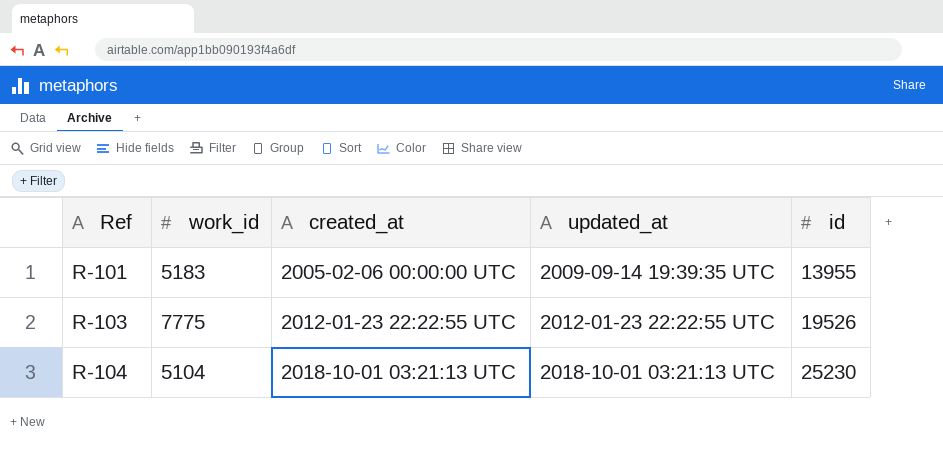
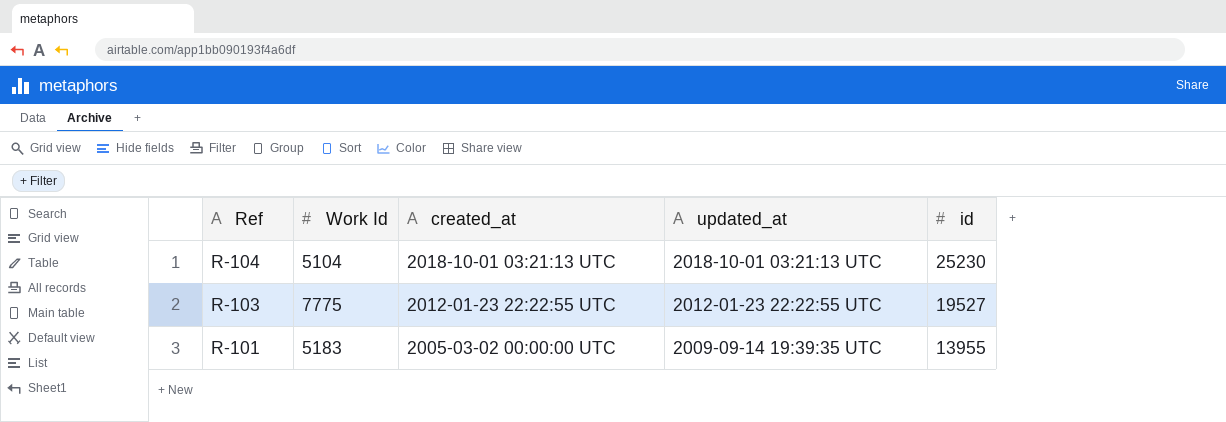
row order: Ref ascending -> Ref descending
column name: work_id -> Work Id
R-103 | id: 19526 -> 19527
R-101 | created_at: 2005-02-06 00:00:00 UTC -> 2005-03-02 00:00:00 UTC

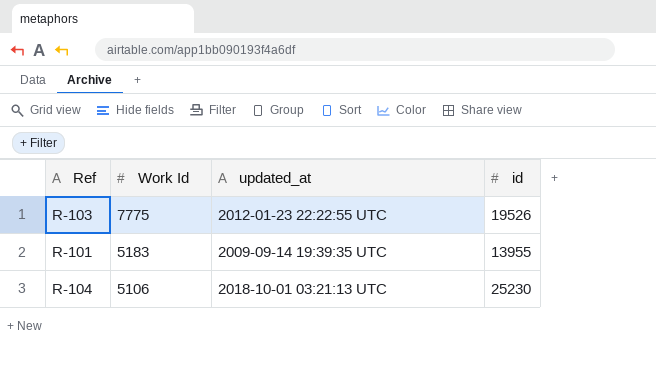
row order: Ref descending -> Work Id descending
column created_at | position: 3 -> none
R-103 | id: 19527 -> 19526
R-104 | Work Id: 5104 -> 5106

